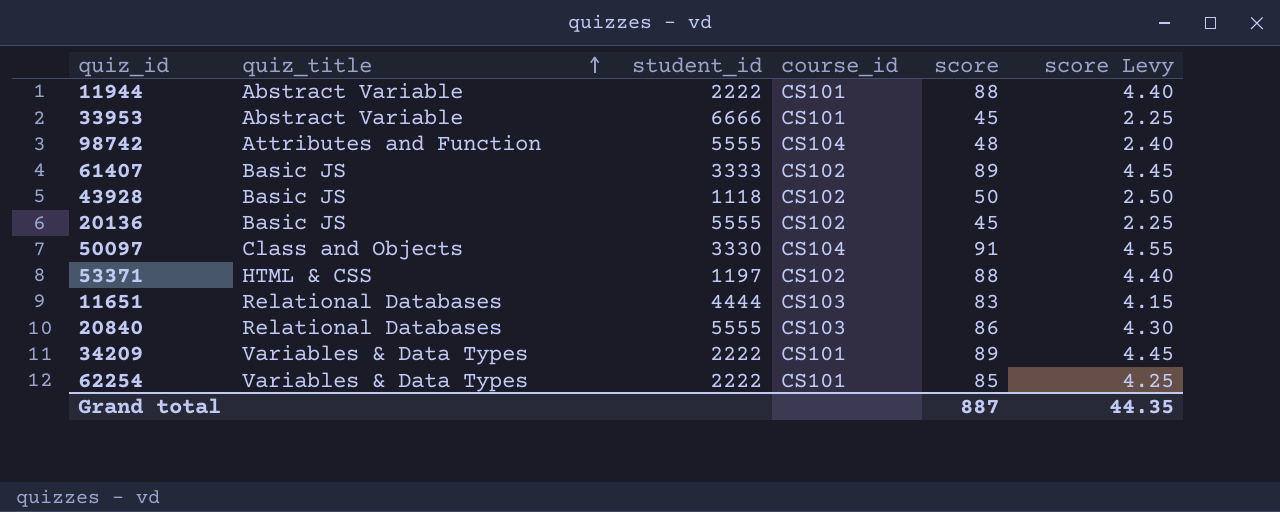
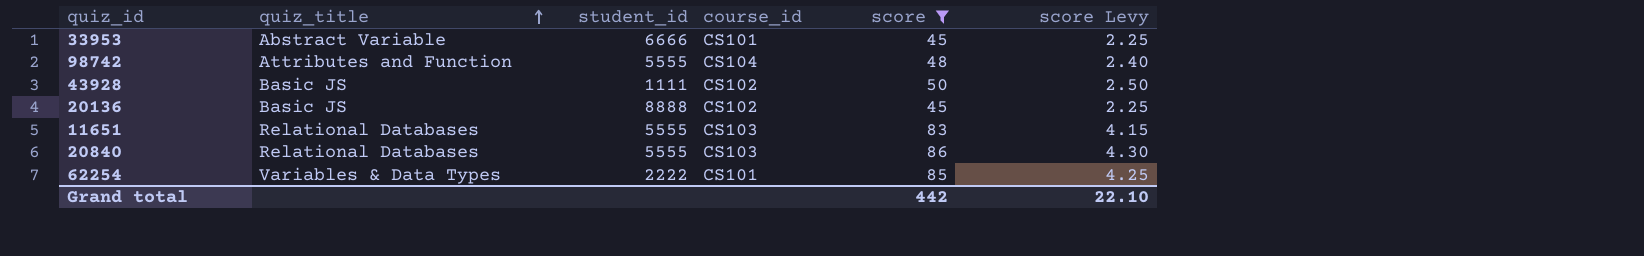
filter: none -> score <= 86
43928 | student_id: 1118 -> 1111
20136 | student_id: 5555 -> 8888
11651 | student_id: 4444 -> 5555
Grand total | score: 887 -> 442
Grand total | score Levy: 44.35 -> 22.10

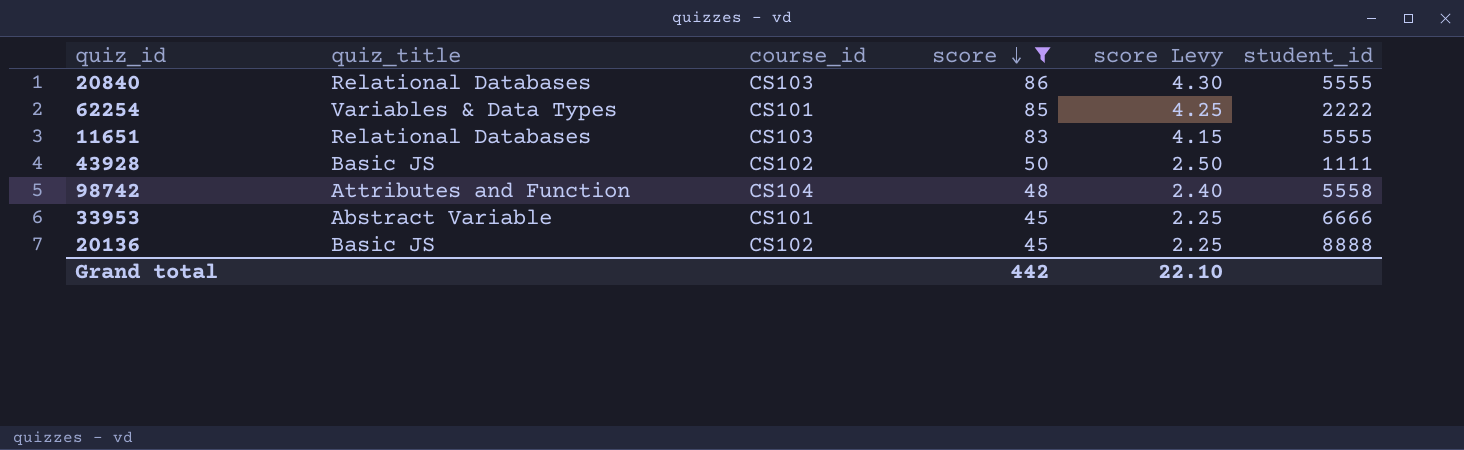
row order: quiz_title ascending -> score descending
column student_id | position: 3 -> 6
98742 | student_id: 5555 -> 5558

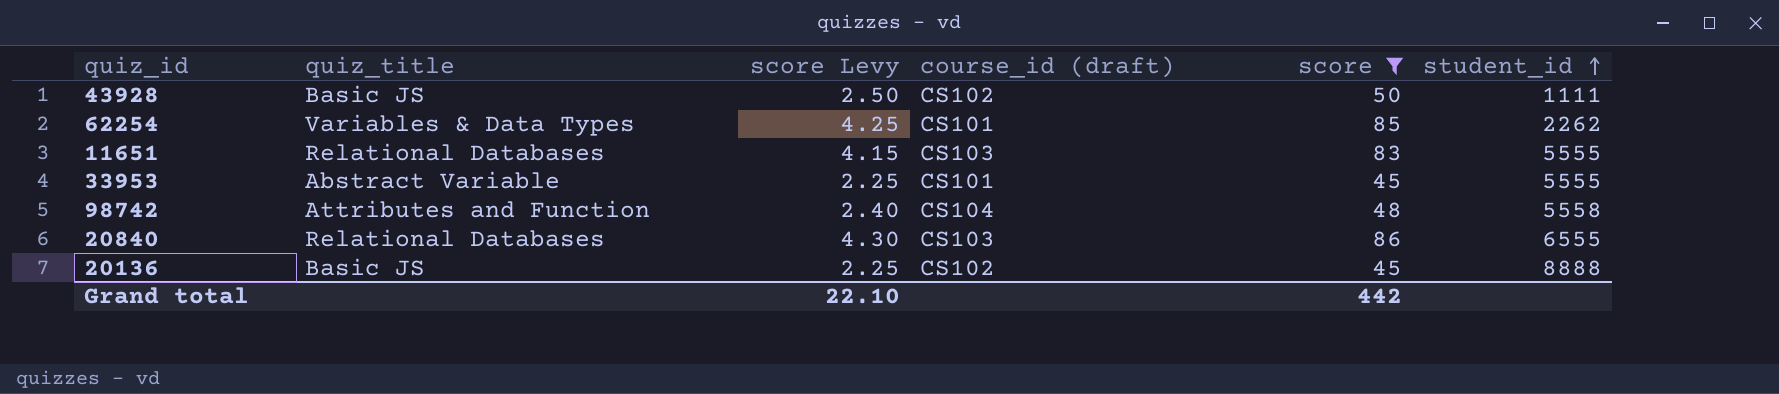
row order: score descending -> student_id ascending
column score Levy | position: 5 -> 3
column name: course_id -> course_id (draft)
62254 | student_id: 2222 -> 2262
33953 | student_id: 6666 -> 5555
20840 | student_id: 5555 -> 6555

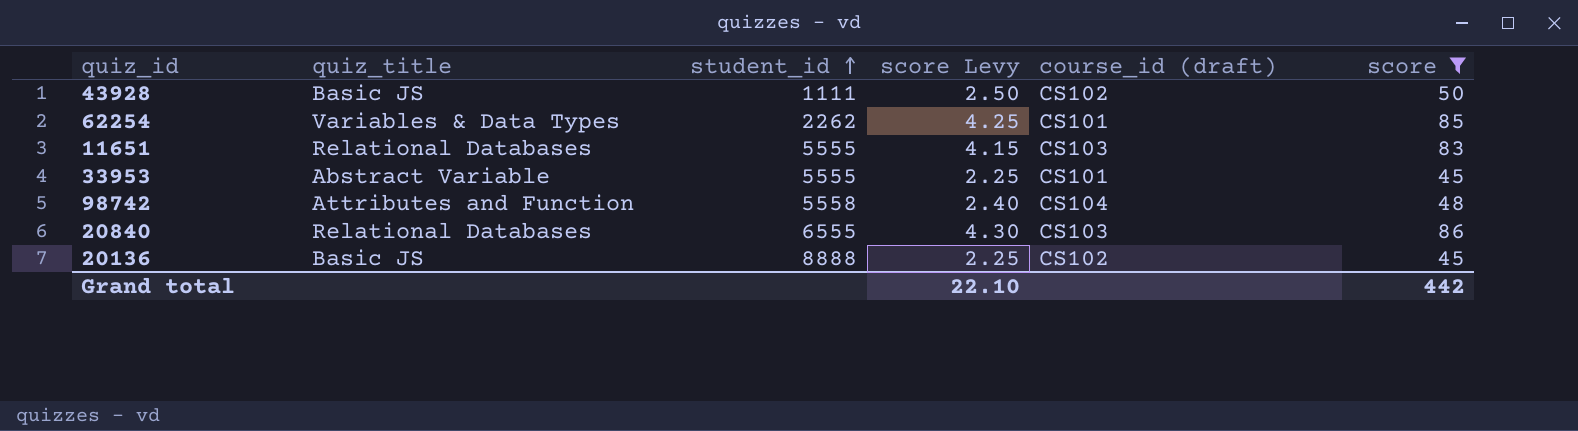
column student_id | position: 6 -> 3

